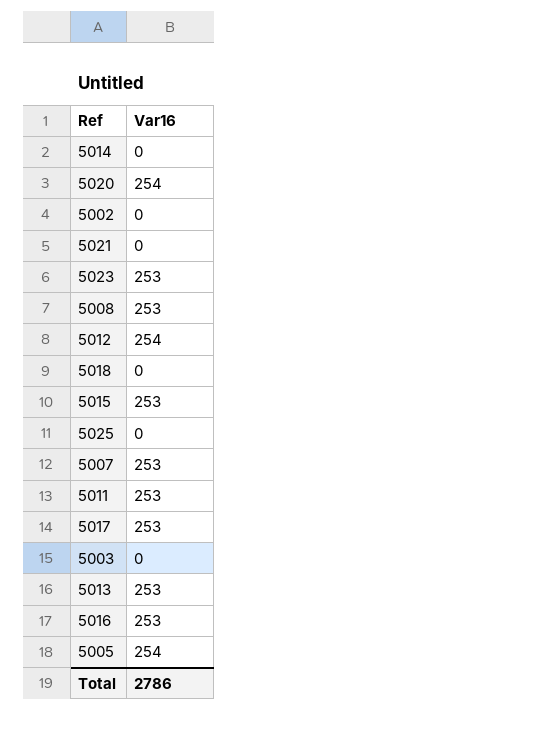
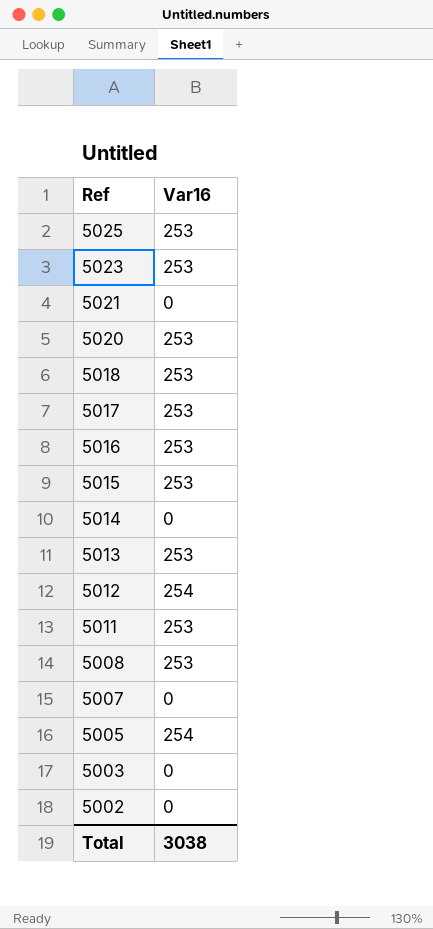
row order: none -> Ref descending
5025 | Var16: 0 -> 253
5020 | Var16: 254 -> 253
5018 | Var16: 0 -> 253
5007 | Var16: 253 -> 0
Total | Var16: 2786 -> 3038

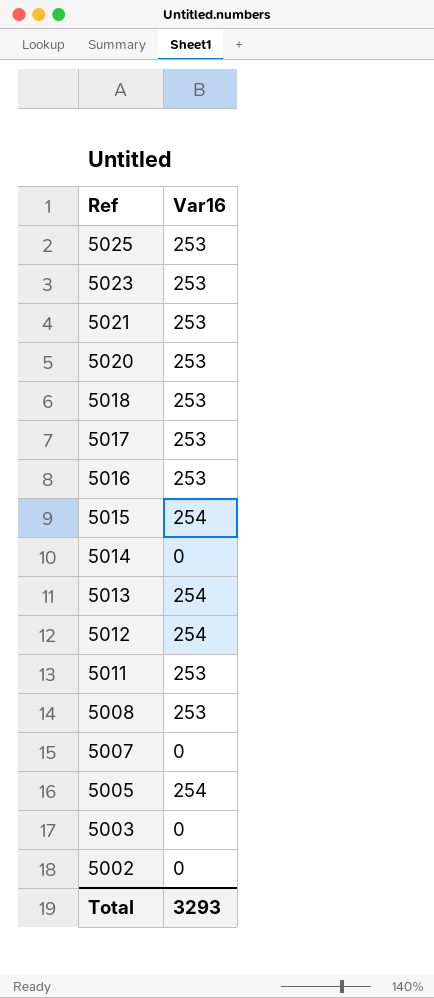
5021 | Var16: 0 -> 253
5015 | Var16: 253 -> 254
5013 | Var16: 253 -> 254
Total | Var16: 3038 -> 3293

